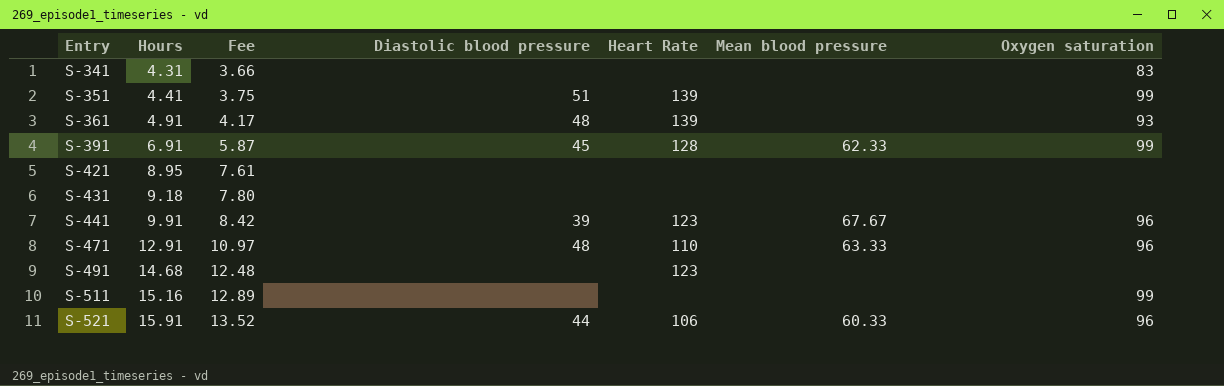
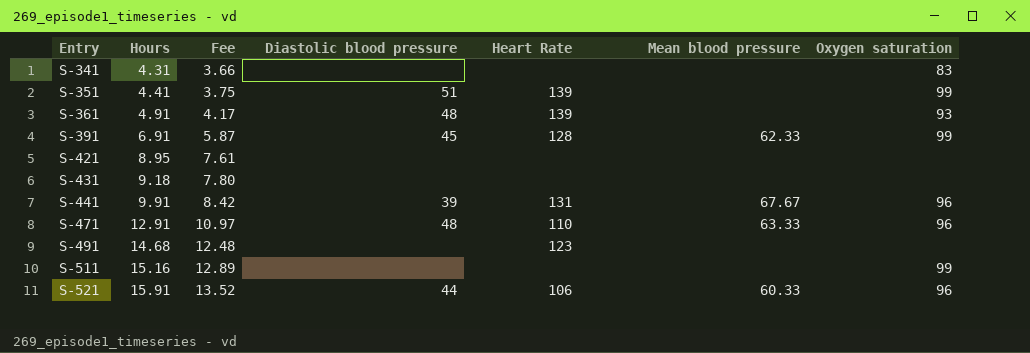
S-441 | Heart Rate: 123 -> 131

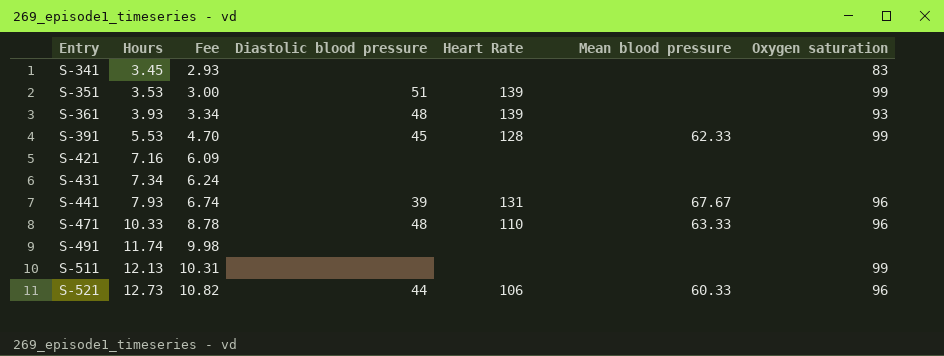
S-341 | Hours: 4.31 -> 3.45
S-341 | Fee: 3.66 -> 2.93
S-351 | Hours: 4.41 -> 3.53
S-351 | Fee: 3.75 -> 3.00
S-361 | Hours: 4.91 -> 3.93
S-361 | Fee: 4.17 -> 3.34
S-391 | Hours: 6.91 -> 5.53
S-391 | Fee: 5.87 -> 4.70
S-421 | Hours: 8.95 -> 7.16
S-421 | Fee: 7.61 -> 6.09
S-431 | Hours: 9.18 -> 7.34
S-431 | Fee: 7.80 -> 6.24
S-441 | Hours: 9.91 -> 7.93
S-441 | Fee: 8.42 -> 6.74
S-471 | Hours: 12.91 -> 10.33
S-471 | Fee: 10.97 -> 8.78
S-491 | Hours: 14.68 -> 11.74
S-491 | Fee: 12.48 -> 9.98
S-491 | Heart Rate: 123 -> none
S-511 | Hours: 15.16 -> 12.13
S-511 | Fee: 12.89 -> 10.31
S-521 | Hours: 15.91 -> 12.73
S-521 | Fee: 13.52 -> 10.82

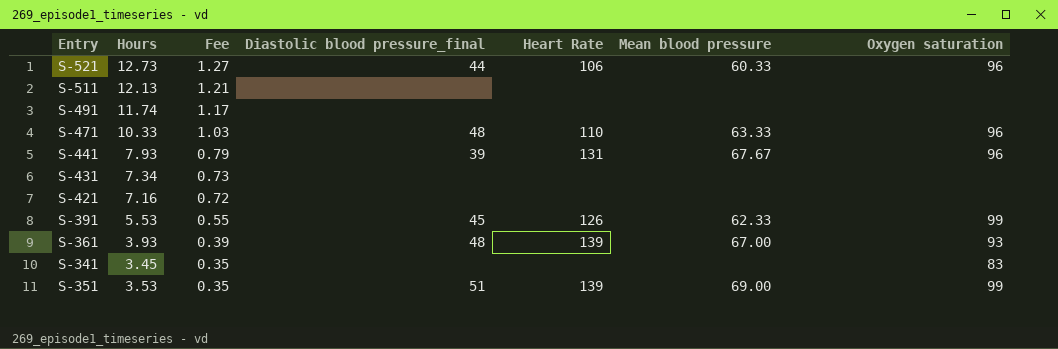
row order: Entry ascending -> Fee descending
column Fee | formula: [Hours] * 0.85 -> [Hours] * 0.1
column name: Diastolic blood pressure -> Diastolic blood pressure_final
S-511 | Oxygen saturation: 99 -> none
S-391 | Heart Rate: 128 -> 126
S-361 | Mean blood pressure: none -> 67.00
S-351 | Mean blood pressure: none -> 69.00

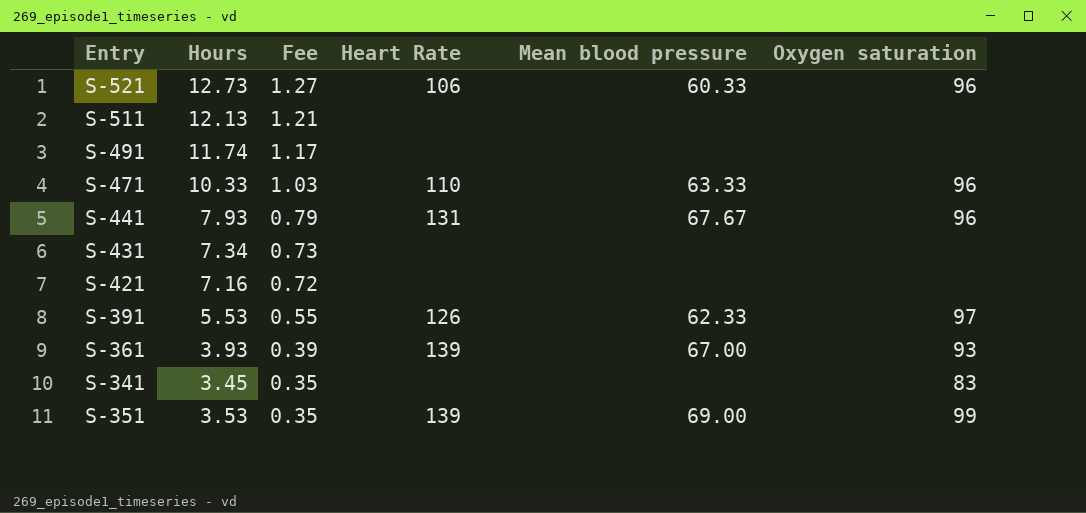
column Diastolic blood pressure_final | position: 4 -> none
S-391 | Oxygen saturation: 99 -> 97

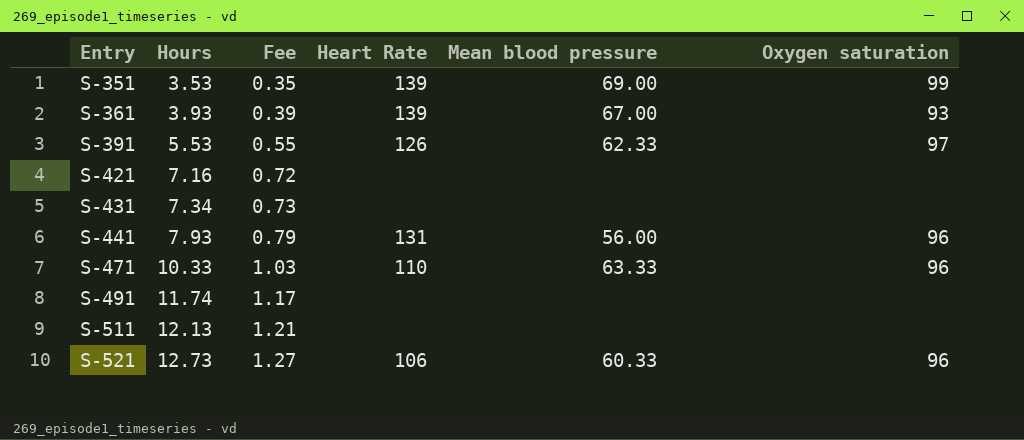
row order: Fee descending -> Entry ascending
row S-341: 3.45 | 0.35 | none | none | 83 -> none
S-441 | Mean blood pressure: 67.67 -> 56.00

